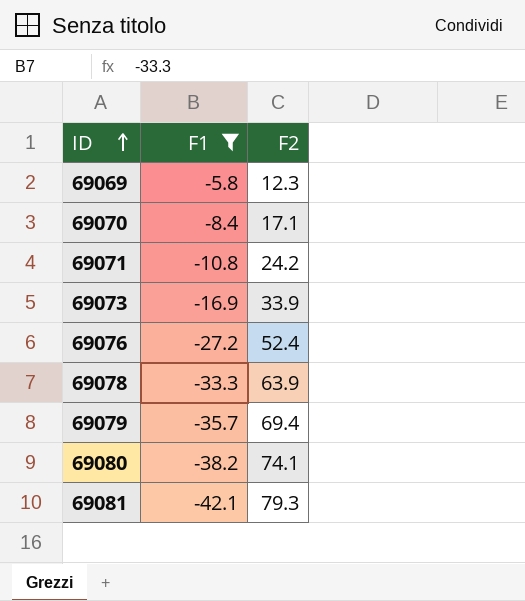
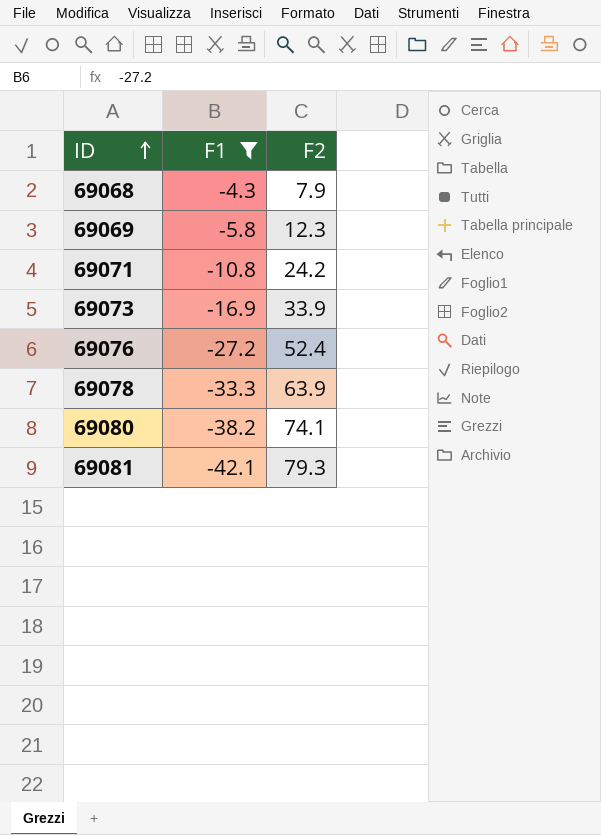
row 69070: -8.4 | 17.1 -> none
row 69079: -35.7 | 69.4 -> none
row 69068: none -> -4.3 | 7.9

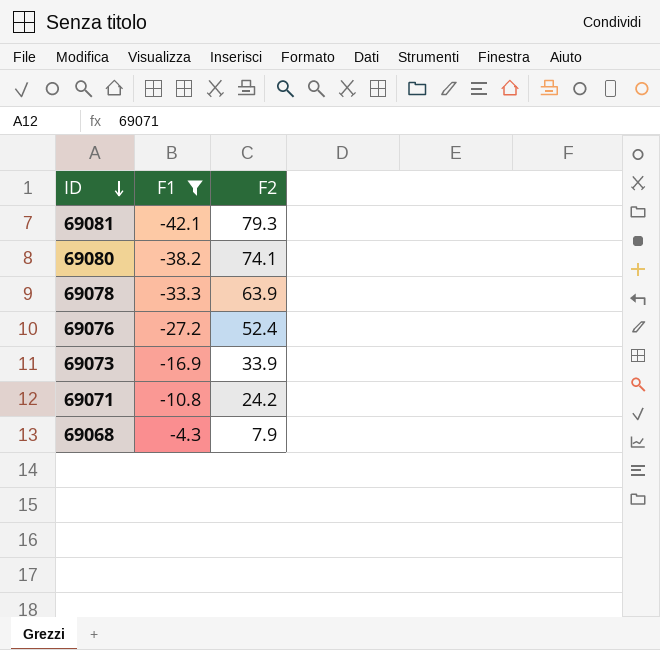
row order: ID ascending -> ID descending
row 69069: -5.8 | 12.3 -> none

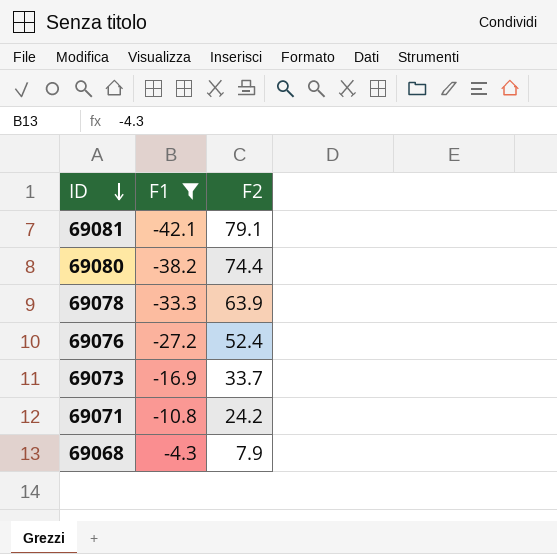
69081 | F2: 79.3 -> 79.1
69080 | F2: 74.1 -> 74.4
69073 | F2: 33.9 -> 33.7

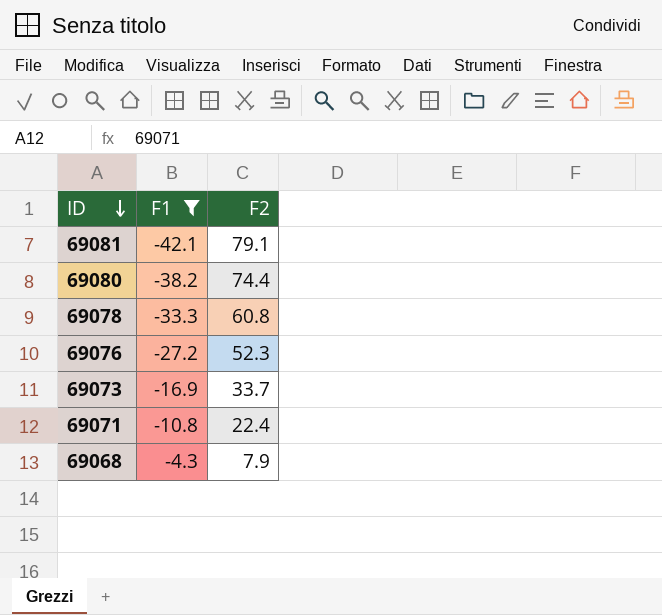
69078 | F2: 63.9 -> 60.8
69076 | F2: 52.4 -> 52.3
69071 | F2: 24.2 -> 22.4

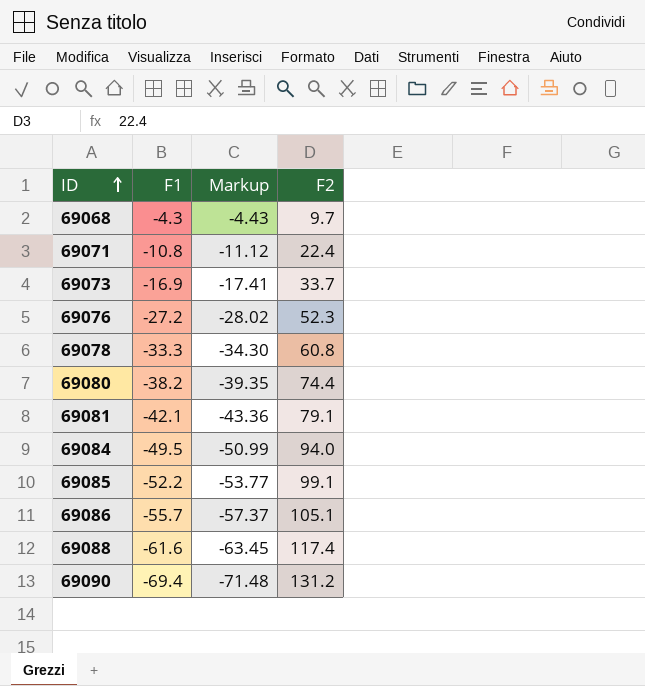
filter: F1 >= -42.1 -> none
row order: ID descending -> ID ascending
column Markup | formula: none -> [F1] * 1.03
69068 | F2: 7.9 -> 9.7

